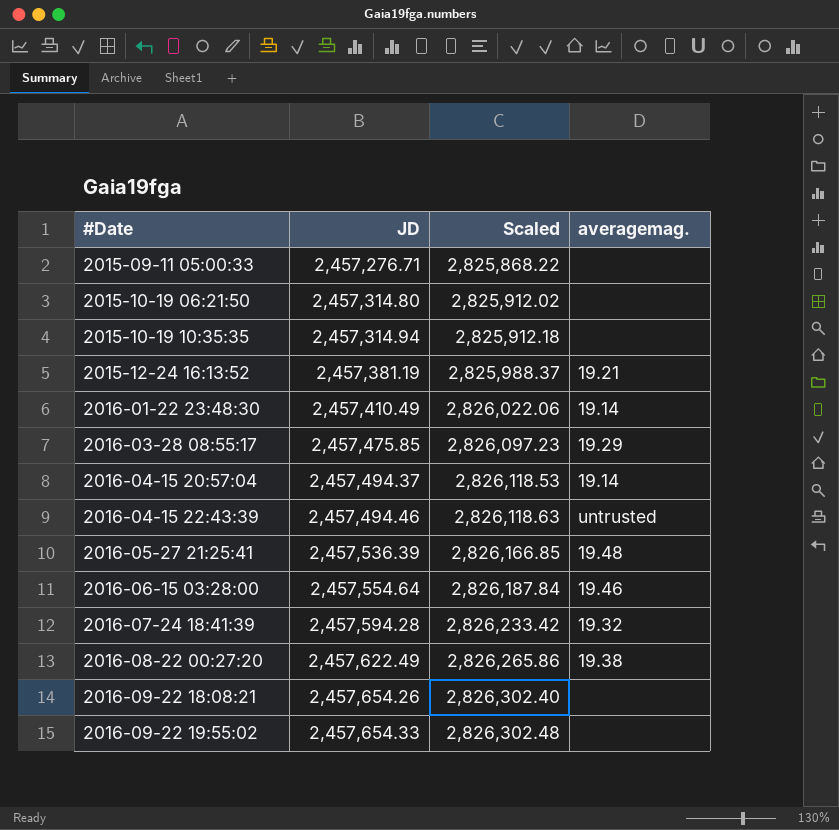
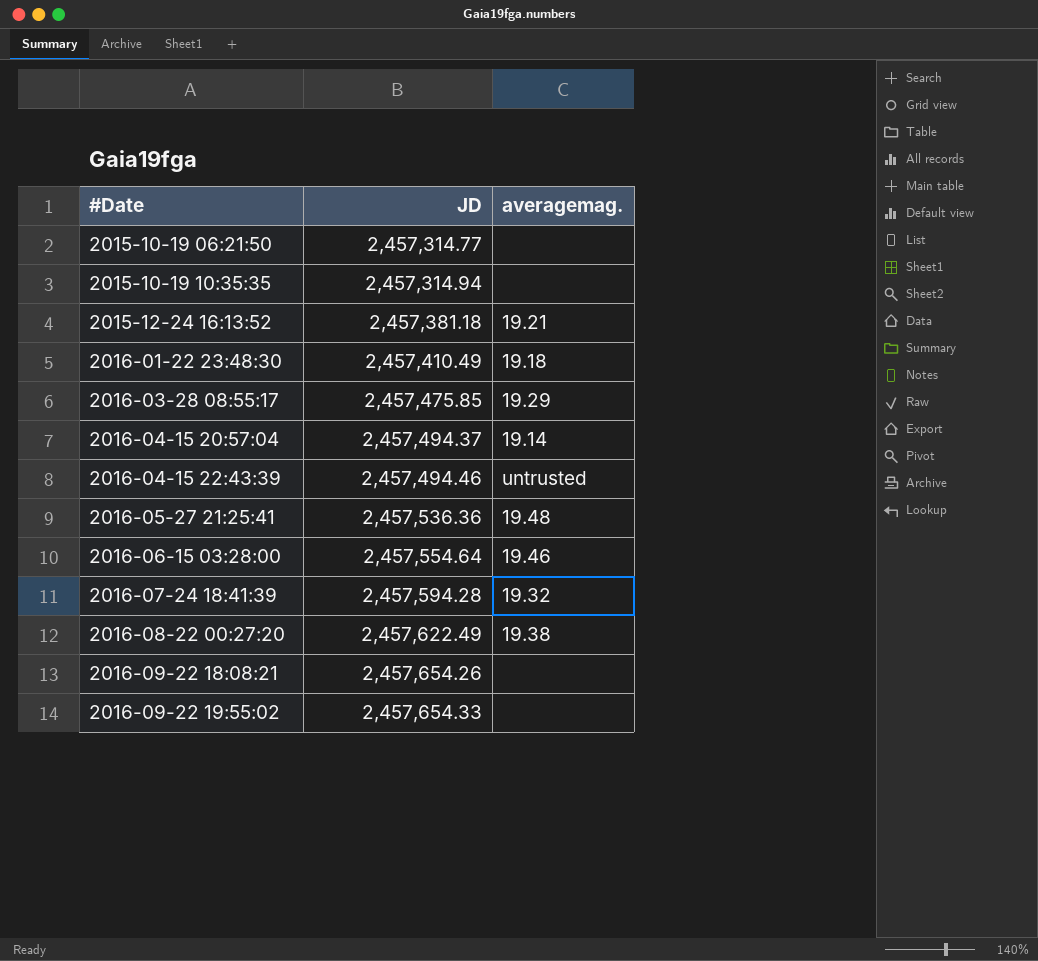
column Scaled | formula: [JD] * 1.15 -> none
row 2015-09-11 05:00:33: 2,457,276.71 | 2,825,868.22 | none -> none
2015-10-19 06:21:50 | JD: 2,457,314.80 -> 2,457,314.77
2015-12-24 16:13:52 | JD: 2,457,381.19 -> 2,457,381.18
2016-01-22 23:48:30 | averagemag.: 19.14 -> 19.18
2016-05-27 21:25:41 | JD: 2,457,536.39 -> 2,457,536.36

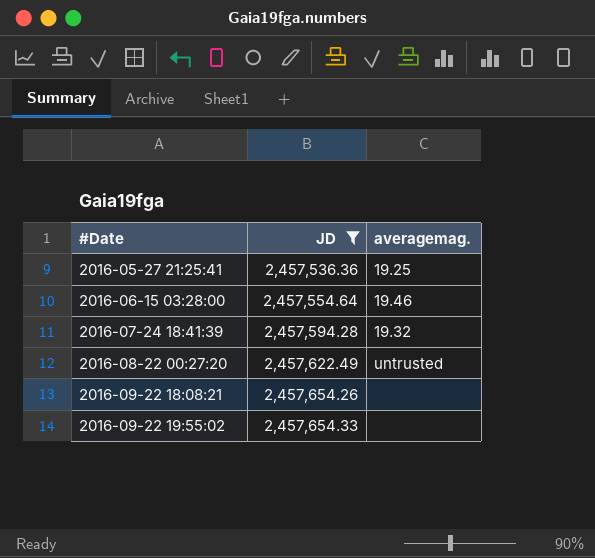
filter: none -> JD >= 2,457,536.36
2016-05-27 21:25:41 | averagemag.: 19.48 -> 19.25
2016-08-22 00:27:20 | averagemag.: 19.38 -> untrusted

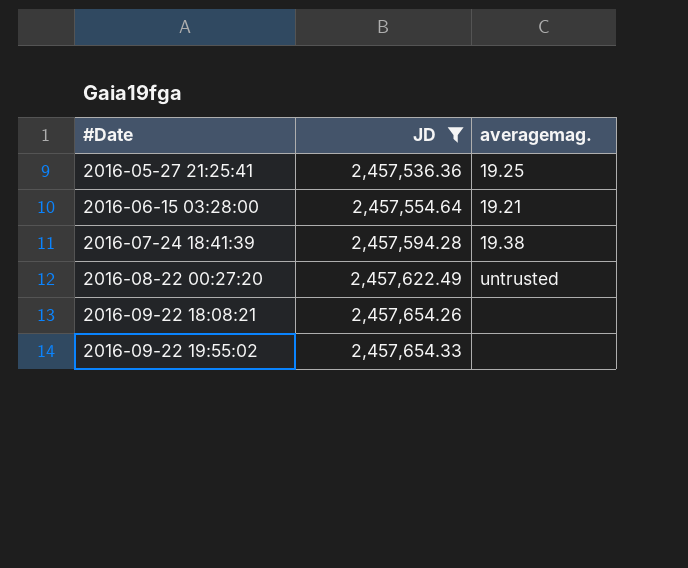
2016-06-15 03:28:00 | averagemag.: 19.46 -> 19.21
2016-07-24 18:41:39 | averagemag.: 19.32 -> 19.38

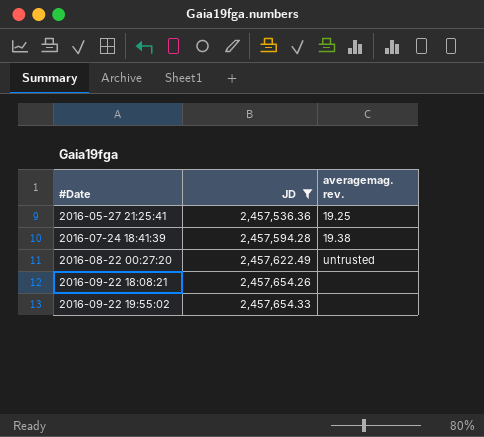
column name: averagemag. -> averagemag. rev.
row 2016-06-15 03:28:00: 2,457,554.64 | 19.21 -> none

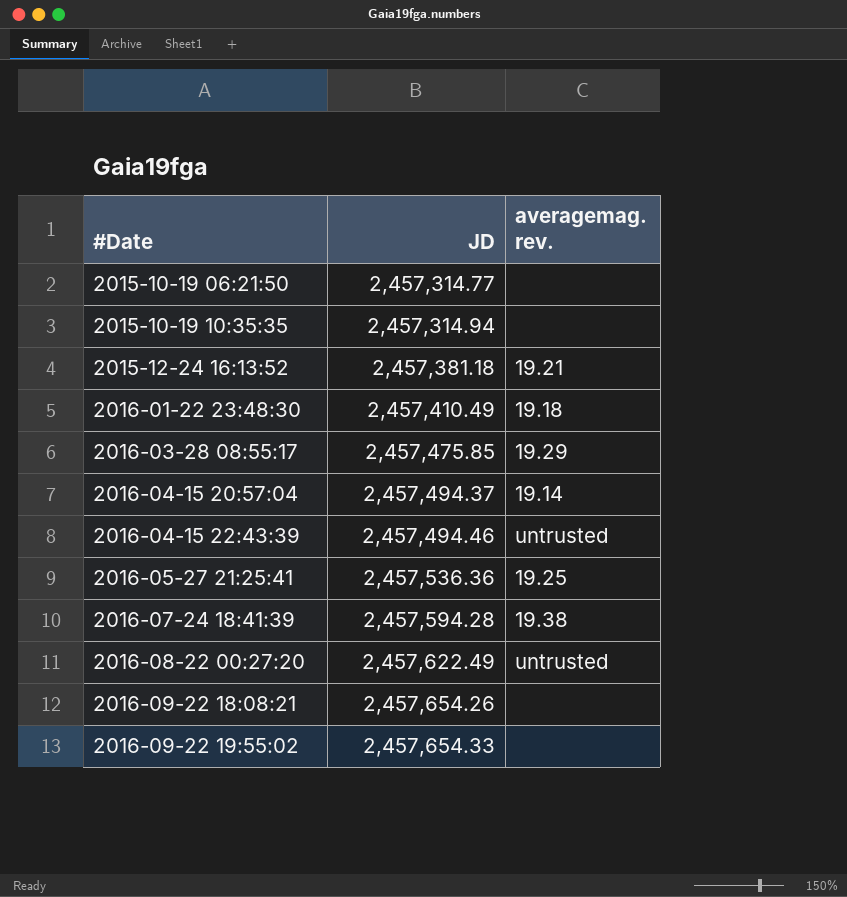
filter: JD >= 2,457,536.36 -> none

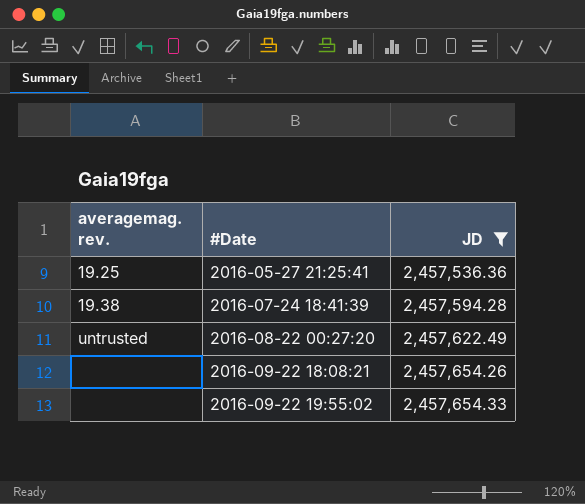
filter: none -> JD >= 2,457,536.36
column averagemag. rev. | position: 3 -> 1

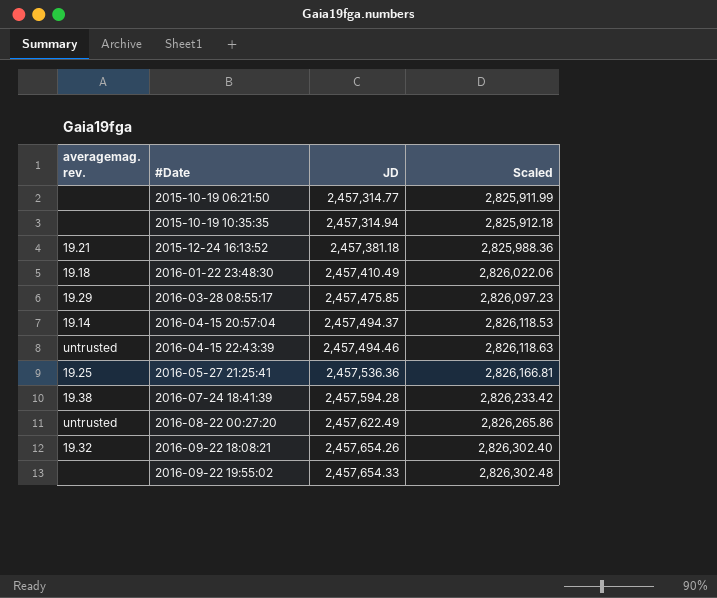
filter: JD >= 2,457,536.36 -> none
column Scaled | formula: none -> [JD] * 1.15
2016-09-22 18:08:21 | averagemag. rev.: none -> 19.32

